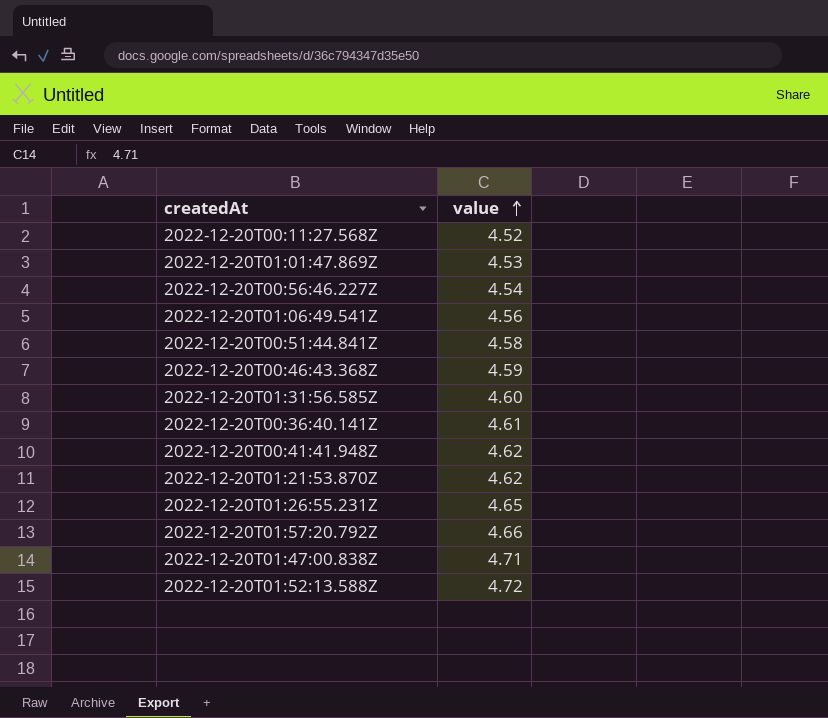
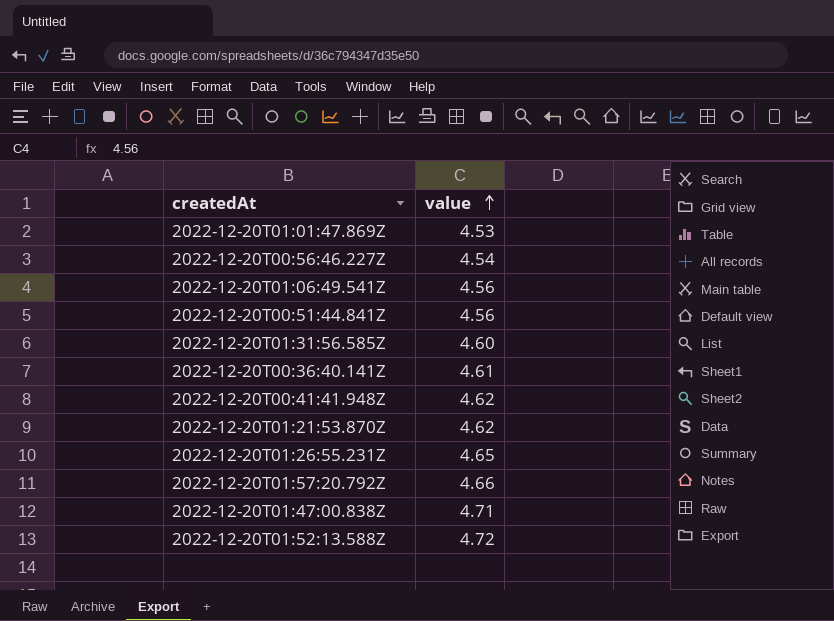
row 2022-12-20T00:11:27.568Z: 4.52 -> none
row 2022-12-20T00:46:43.368Z: 4.59 -> none
2022-12-20T00:51:44.841Z | value: 4.58 -> 4.56

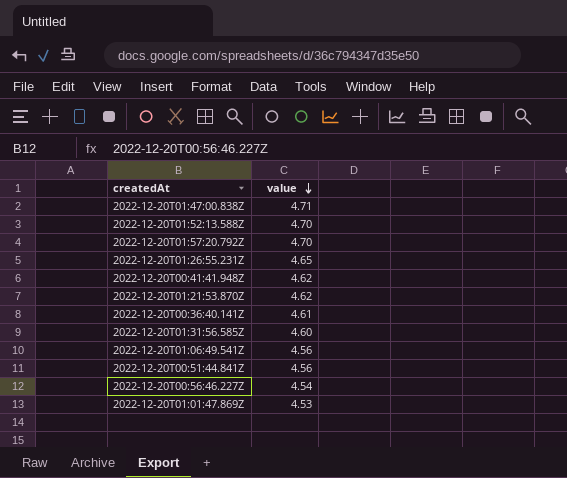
row order: value ascending -> value descending
2022-12-20T01:52:13.588Z | value: 4.72 -> 4.70
2022-12-20T01:57:20.792Z | value: 4.66 -> 4.70

